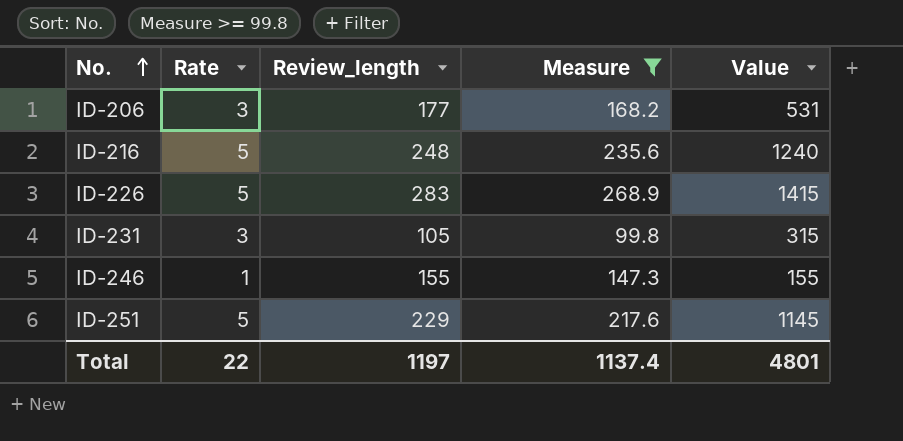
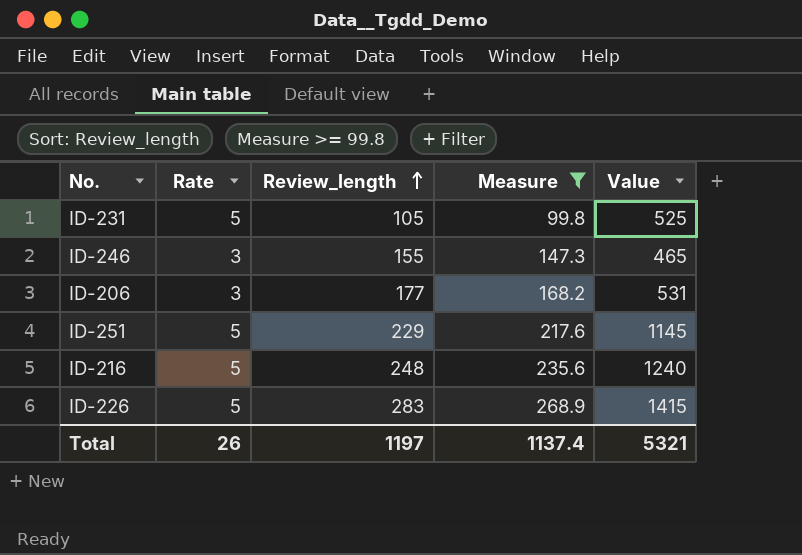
row order: No. ascending -> Review_length ascending
ID-231 | Rate: 3 -> 5
ID-231 | Value: 315 -> 525
ID-246 | Rate: 1 -> 3
ID-246 | Value: 155 -> 465
Total | Rate: 22 -> 26
Total | Value: 4801 -> 5321

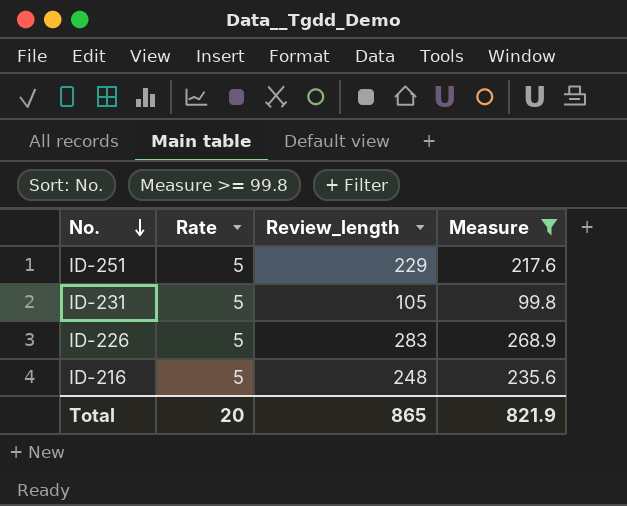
row order: Review_length ascending -> No. descending
column Value | formula: [Rate] * [Review_length] -> none
row ID-246: 3 | 155 | 147.3 | 465 -> none
row ID-206: 3 | 177 | 168.2 | 531 -> none
Total | Rate: 26 -> 20
Total | Review_length: 1197 -> 865
Total | Measure: 1137.4 -> 821.9

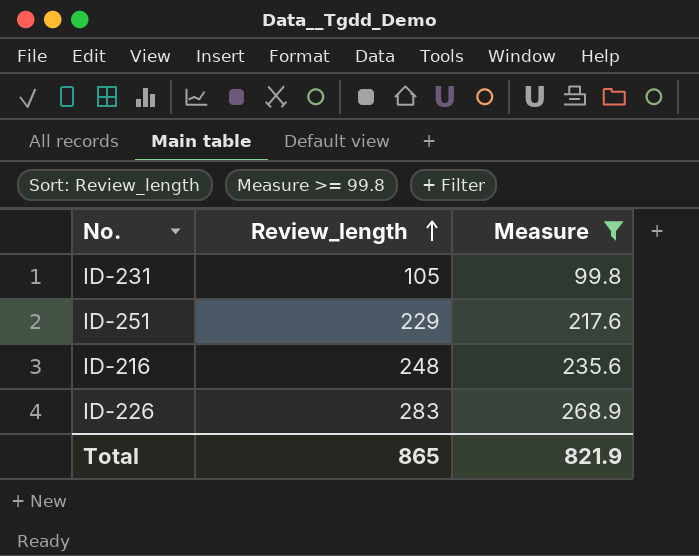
row order: No. descending -> Review_length ascending
column Rate | position: 2 -> none

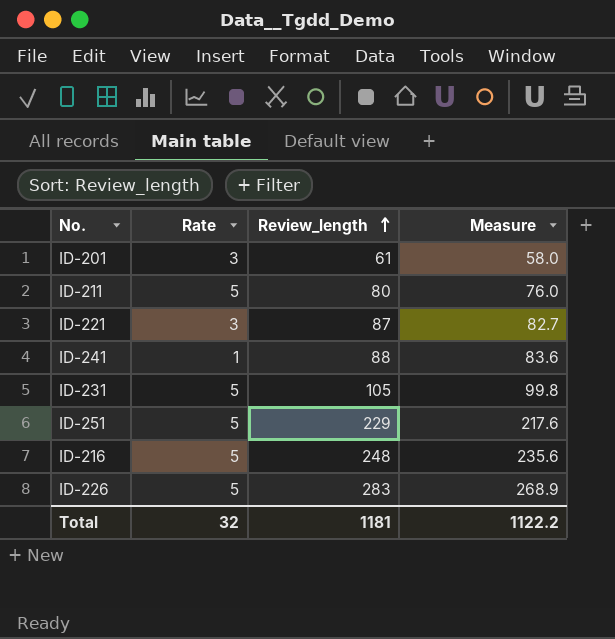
filter: Measure >= 99.8 -> none
column Rate | position: none -> 2
Total | Review_length: 865 -> 1181
Total | Measure: 821.9 -> 1122.2

